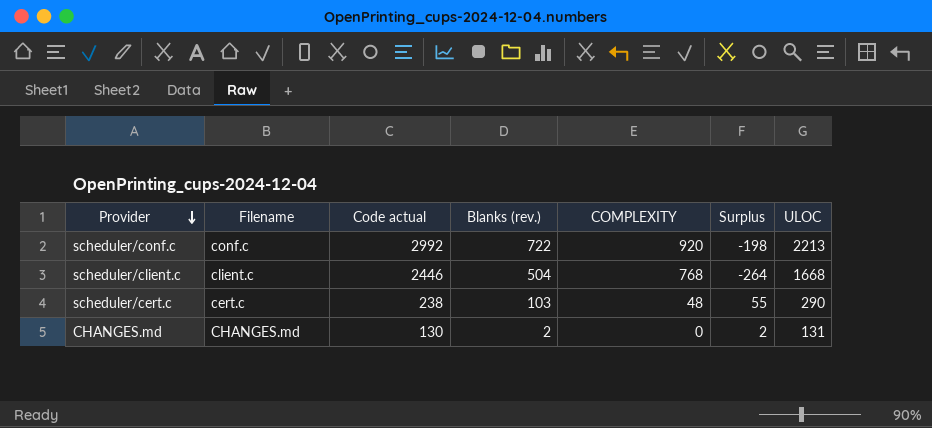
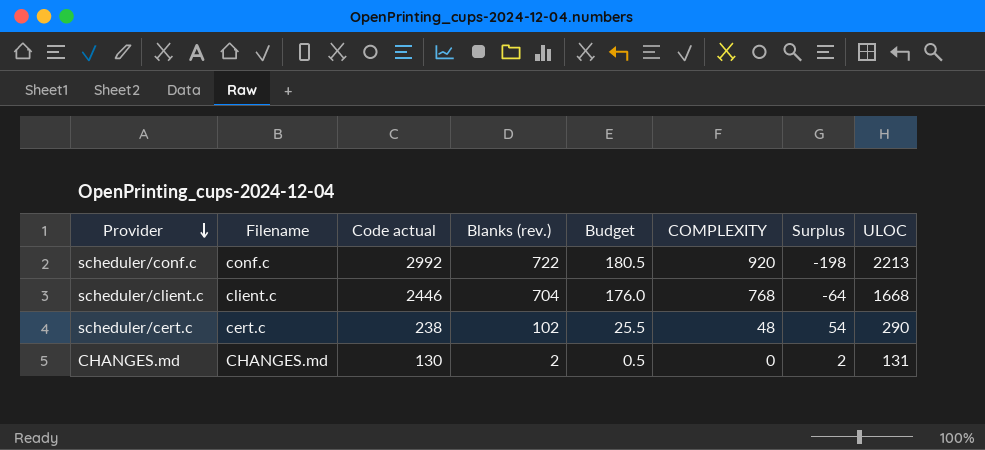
column Budget | formula: none -> [Blanks (rev.)] * 0.25
scheduler/client.c | Blanks (rev.): 504 -> 704
scheduler/client.c | Surplus: -264 -> -64
scheduler/cert.c | Blanks (rev.): 103 -> 102
scheduler/cert.c | Surplus: 55 -> 54

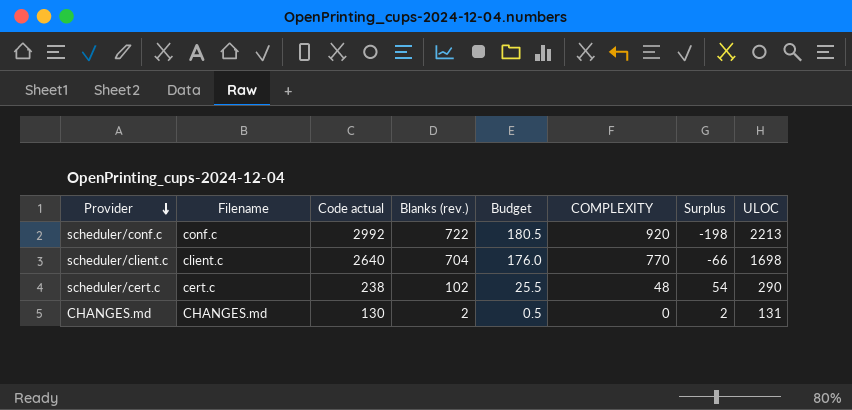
scheduler/client.c | Code actual: 2446 -> 2640
scheduler/client.c | COMPLEXITY: 768 -> 770
scheduler/client.c | Surplus: -64 -> -66
scheduler/client.c | ULOC: 1668 -> 1698

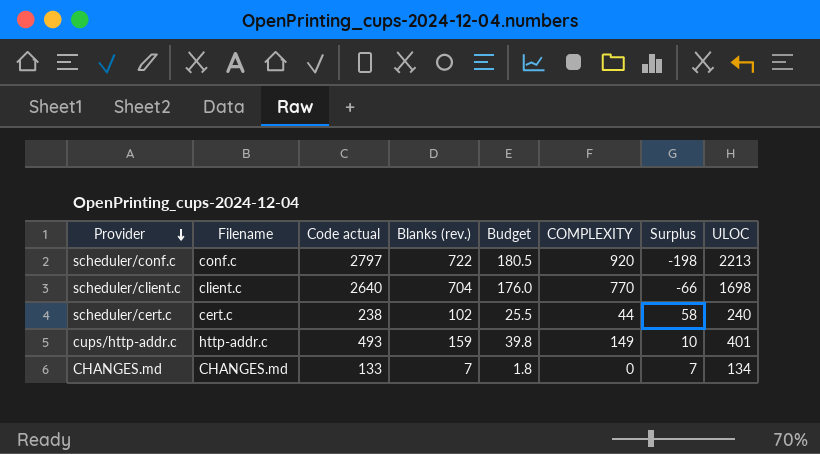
scheduler/conf.c | Code actual: 2992 -> 2797
scheduler/cert.c | COMPLEXITY: 48 -> 44
scheduler/cert.c | Surplus: 54 -> 58
scheduler/cert.c | ULOC: 290 -> 240
row cups/http-addr.c: none -> http-addr.c | 493 | 159 | 39.8 | 149 | 10 | 401
CHANGES.md | Code actual: 130 -> 133
CHANGES.md | Blanks (rev.): 2 -> 7
CHANGES.md | Budget: 0.5 -> 1.8
CHANGES.md | Surplus: 2 -> 7
CHANGES.md | ULOC: 131 -> 134

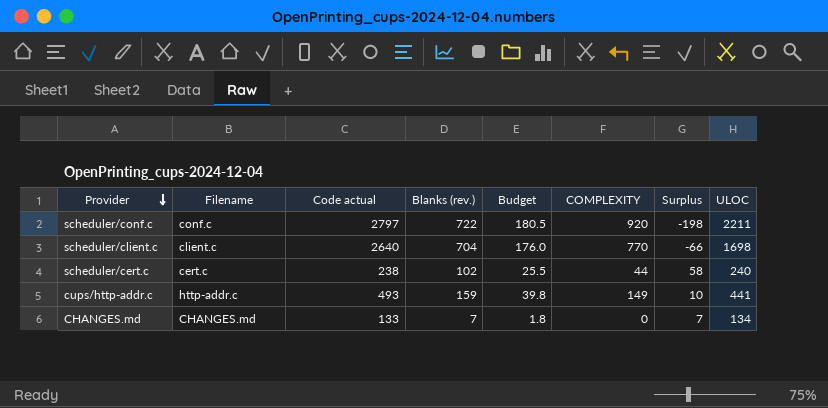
scheduler/conf.c | ULOC: 2213 -> 2211
cups/http-addr.c | ULOC: 401 -> 441

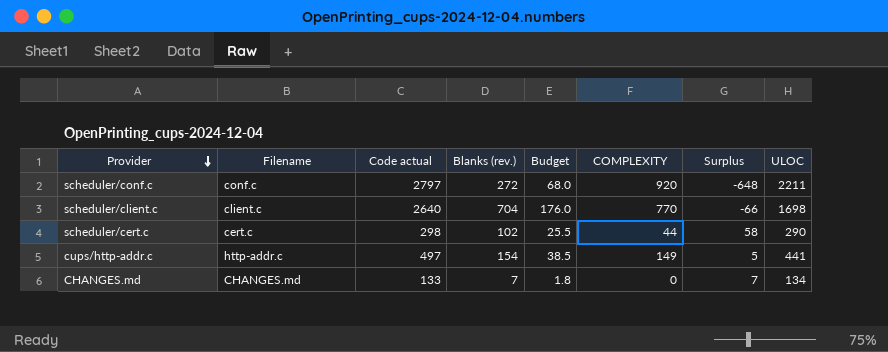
scheduler/conf.c | Blanks (rev.): 722 -> 272
scheduler/conf.c | Budget: 180.5 -> 68.0
scheduler/conf.c | Surplus: -198 -> -648
scheduler/cert.c | Code actual: 238 -> 298
scheduler/cert.c | ULOC: 240 -> 290
cups/http-addr.c | Code actual: 493 -> 497
cups/http-addr.c | Blanks (rev.): 159 -> 154
cups/http-addr.c | Budget: 39.8 -> 38.5
cups/http-addr.c | Surplus: 10 -> 5

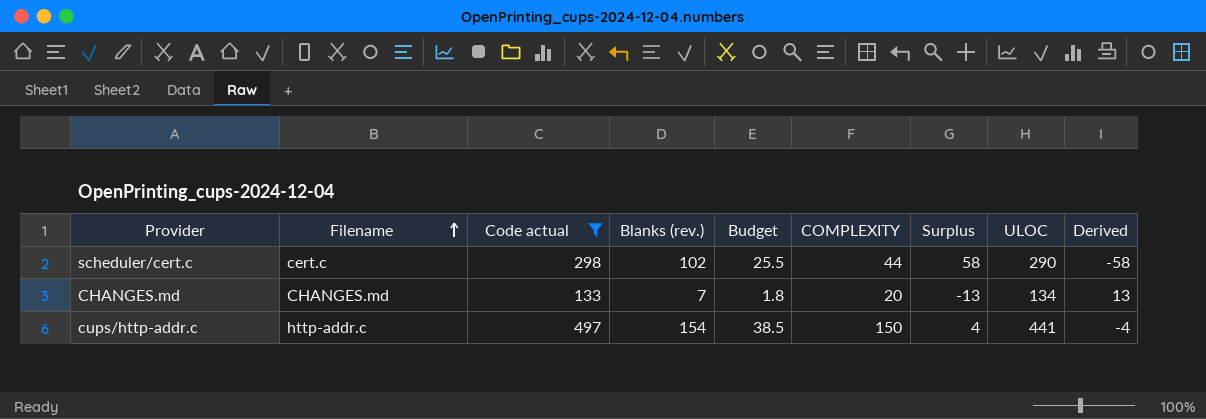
filter: none -> Code actual <= 497
row order: Provider descending -> Filename ascending
column Derived | formula: none -> [COMPLEXITY] - [Blanks (rev.)]
CHANGES.md | COMPLEXITY: 0 -> 20
CHANGES.md | Surplus: 7 -> -13
cups/http-addr.c | COMPLEXITY: 149 -> 150
cups/http-addr.c | Surplus: 5 -> 4

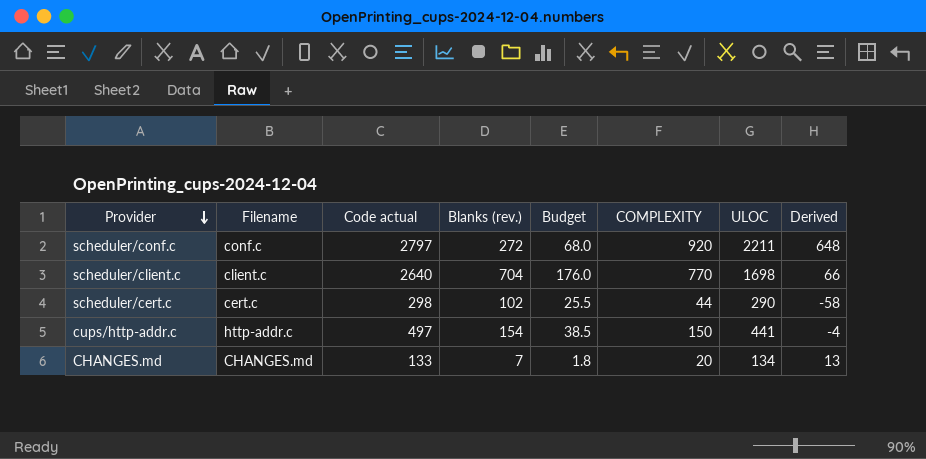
filter: Code actual <= 497 -> none
row order: Filename ascending -> Provider descending
column Surplus | formula: [Blanks (rev.)] - [COMPLEXITY] -> none

